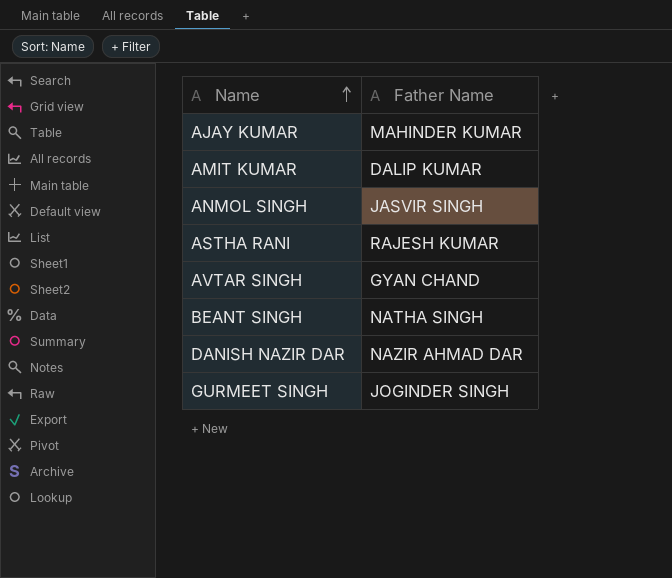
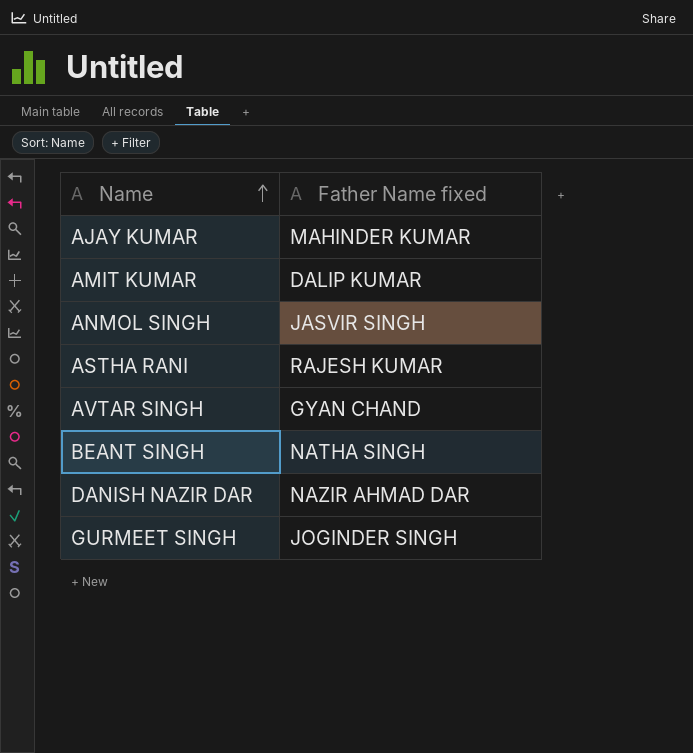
column name: Father Name -> Father Name fixed

